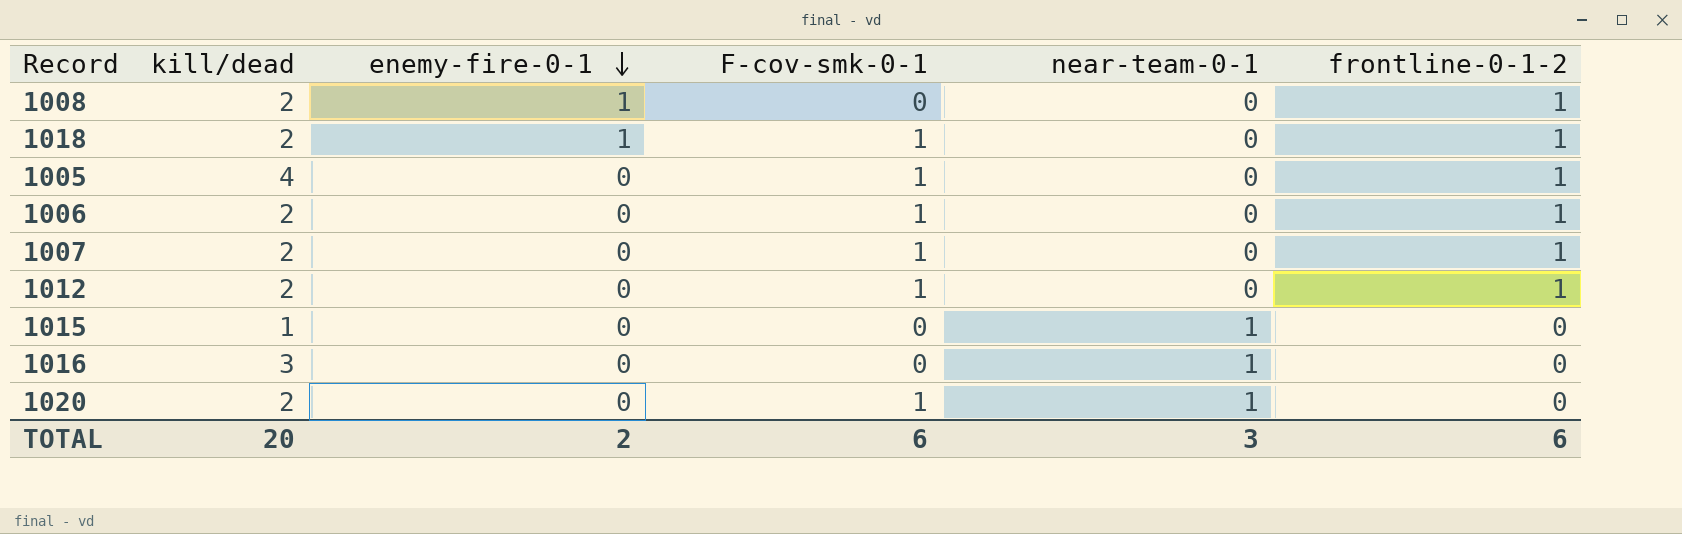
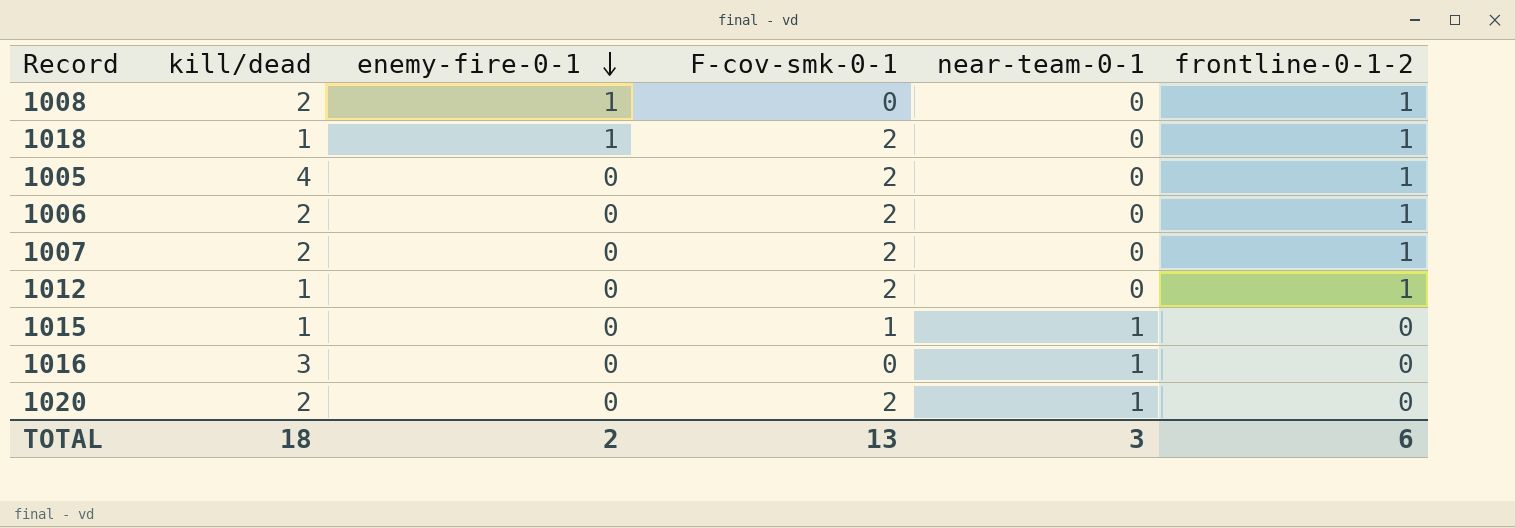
1018 | kill/dead: 2 -> 1
1018 | F-cov-smk-0-1: 1 -> 2
1005 | F-cov-smk-0-1: 1 -> 2
1006 | F-cov-smk-0-1: 1 -> 2
1007 | F-cov-smk-0-1: 1 -> 2
1012 | kill/dead: 2 -> 1
1012 | F-cov-smk-0-1: 1 -> 2
1015 | F-cov-smk-0-1: 0 -> 1
1020 | F-cov-smk-0-1: 1 -> 2
TOTAL | kill/dead: 20 -> 18
TOTAL | F-cov-smk-0-1: 6 -> 13

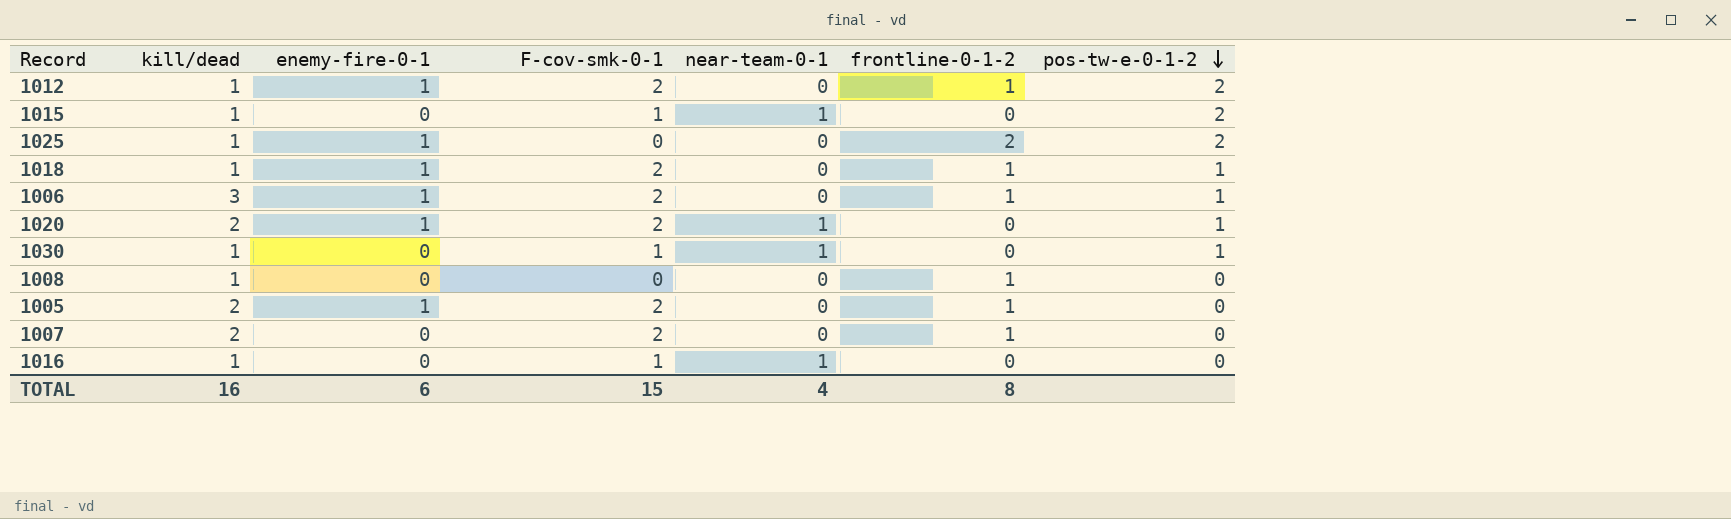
row order: enemy-fire-0-1 descending -> pos-tw-e-0-1-2 descending
column pos-tw-e-0-1-2 | position: none -> 7
1012 | enemy-fire-0-1: 0 -> 1
row 1025: none -> 1 | 1 | 0 | 0 | 2 | 2
1006 | kill/dead: 2 -> 3
1006 | enemy-fire-0-1: 0 -> 1
1020 | enemy-fire-0-1: 0 -> 1
row 1030: none -> 1 | 0 | 1 | 1 | 0 | 1
1008 | kill/dead: 2 -> 1
1008 | enemy-fire-0-1: 1 -> 0
1005 | kill/dead: 4 -> 2
1005 | enemy-fire-0-1: 0 -> 1
1016 | kill/dead: 3 -> 1
1016 | F-cov-smk-0-1: 0 -> 1
TOTAL | kill/dead: 18 -> 16
TOTAL | enemy-fire-0-1: 2 -> 6
TOTAL | F-cov-smk-0-1: 13 -> 15
TOTAL | near-team-0-1: 3 -> 4
TOTAL | frontline-0-1-2: 6 -> 8

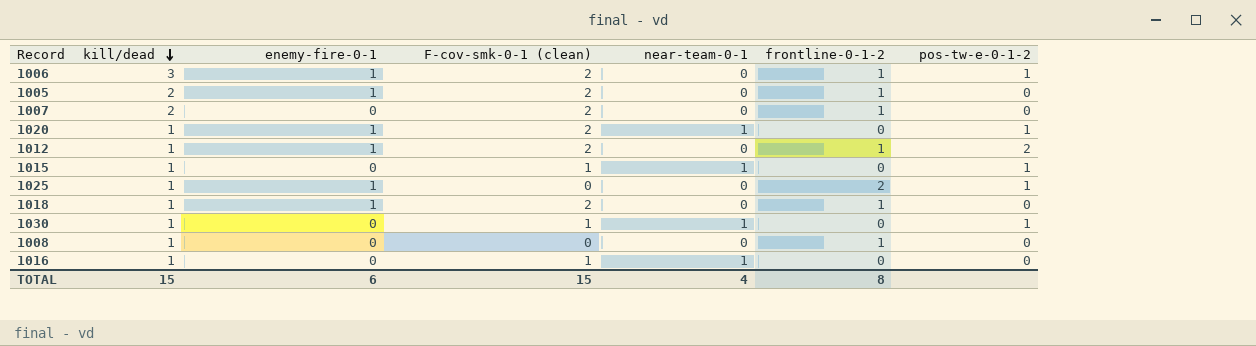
row order: pos-tw-e-0-1-2 descending -> kill/dead descending
column name: F-cov-smk-0-1 -> F-cov-smk-0-1 (clean)
1020 | kill/dead: 2 -> 1
1015 | pos-tw-e-0-1-2: 2 -> 1
1025 | pos-tw-e-0-1-2: 2 -> 1
1018 | pos-tw-e-0-1-2: 1 -> 0
TOTAL | kill/dead: 16 -> 15

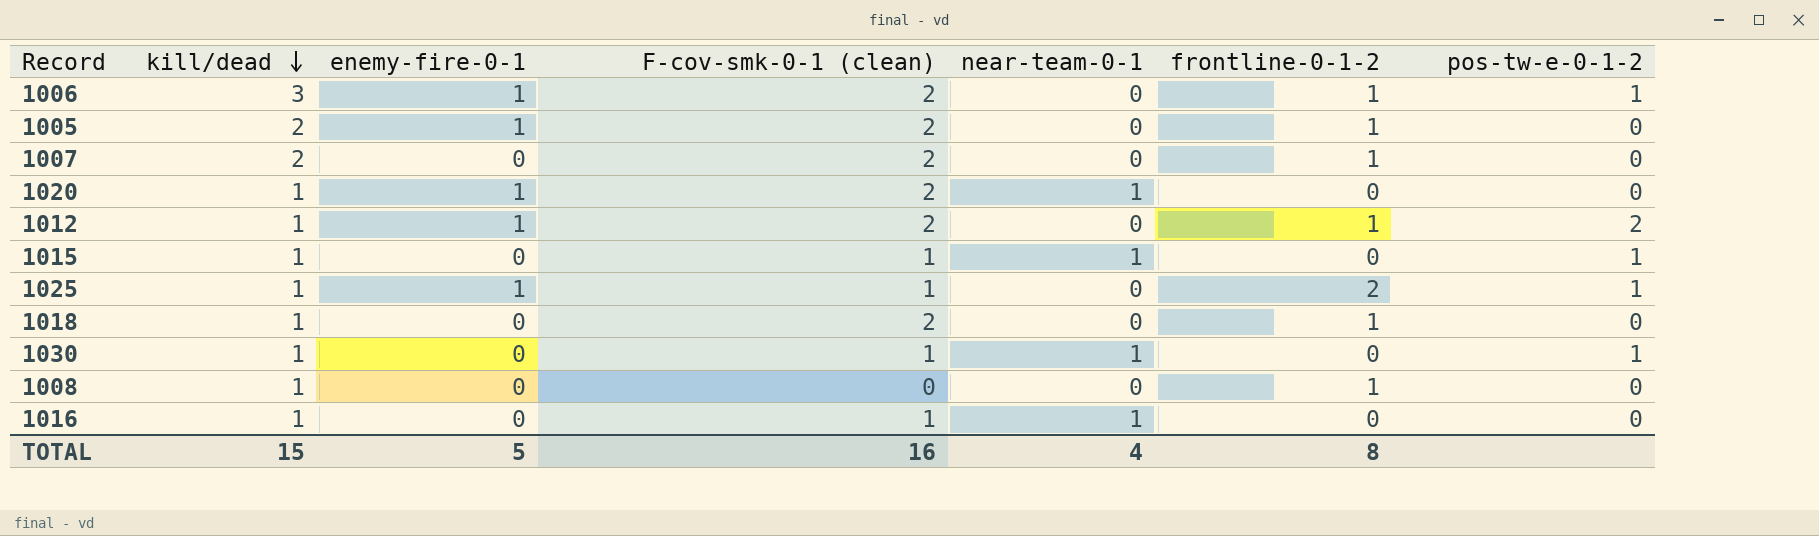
1020 | pos-tw-e-0-1-2: 1 -> 0
1025 | F-cov-smk-0-1 (clean): 0 -> 1
1018 | enemy-fire-0-1: 1 -> 0
TOTAL | enemy-fire-0-1: 6 -> 5
TOTAL | F-cov-smk-0-1 (clean): 15 -> 16

